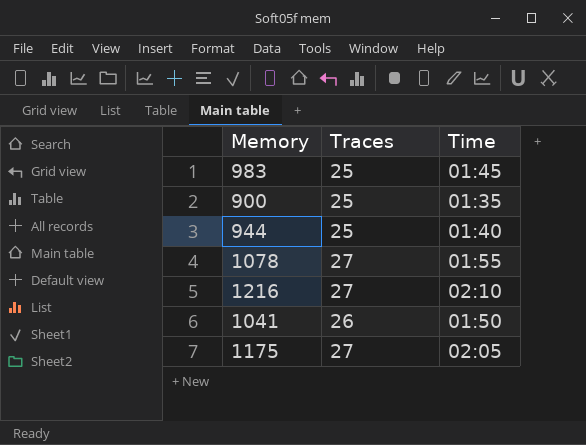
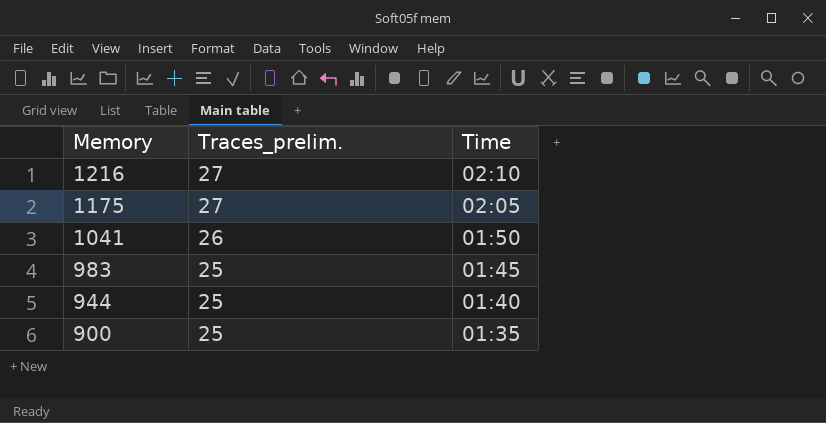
row order: none -> Memory descending
column name: Traces -> Traces_prelim.
row 1078: 27 | 01:55 -> none

